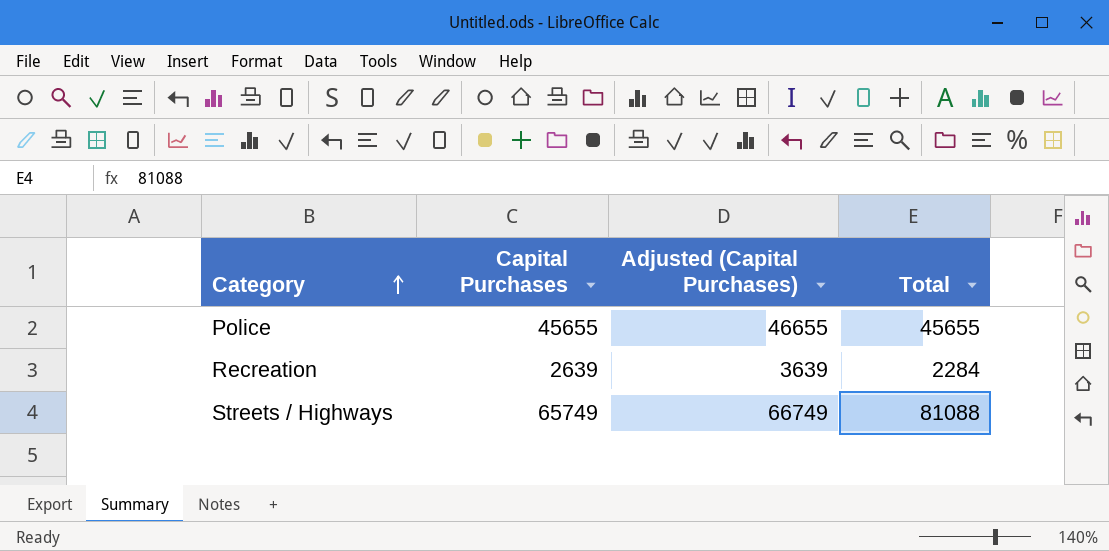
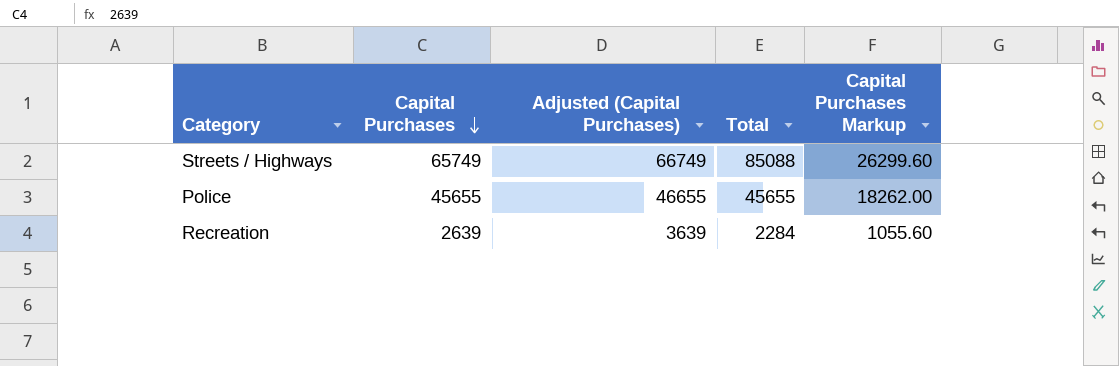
row order: Category ascending -> Capital Purchases descending
column Capital Purchases Markup | formula: none -> [Capital Purchases] * 0.4
Streets / Highways | Total: 81088 -> 85088

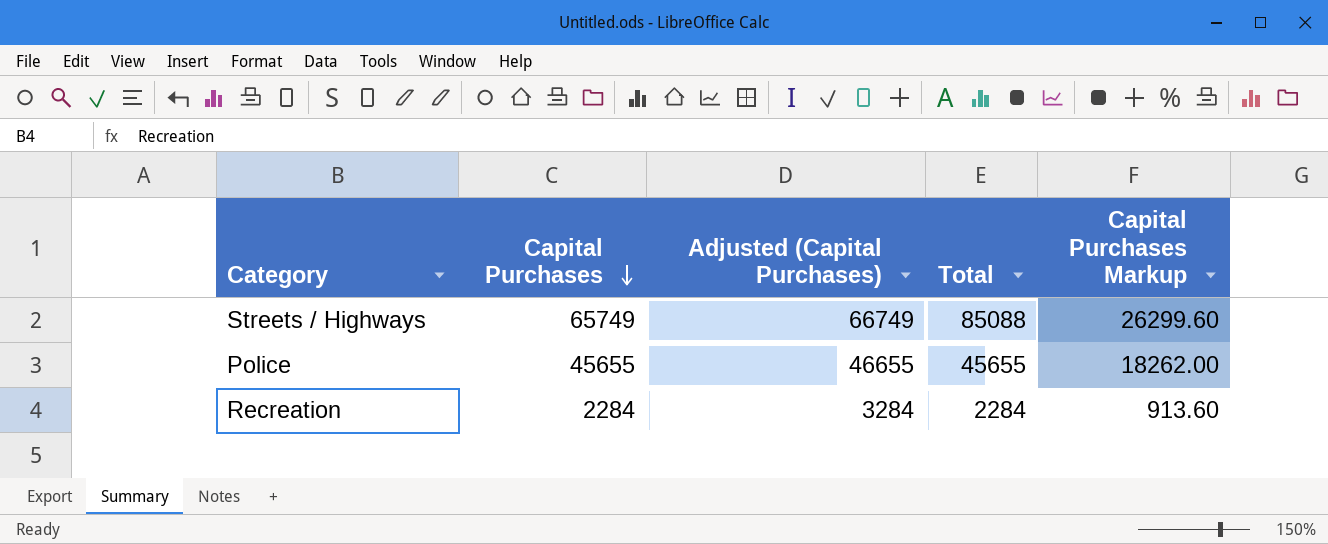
Recreation | Capital Purchases: 2639 -> 2284
Recreation | Adjusted (Capital Purchases): 3639 -> 3284
Recreation | Capital Purchases Markup: 1055.60 -> 913.60

